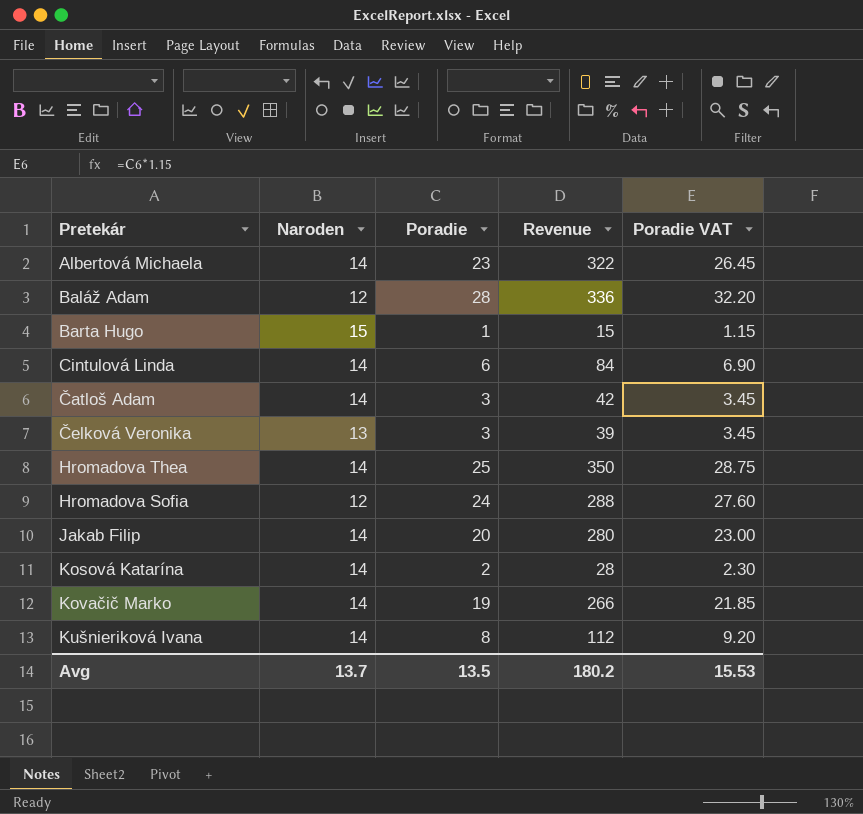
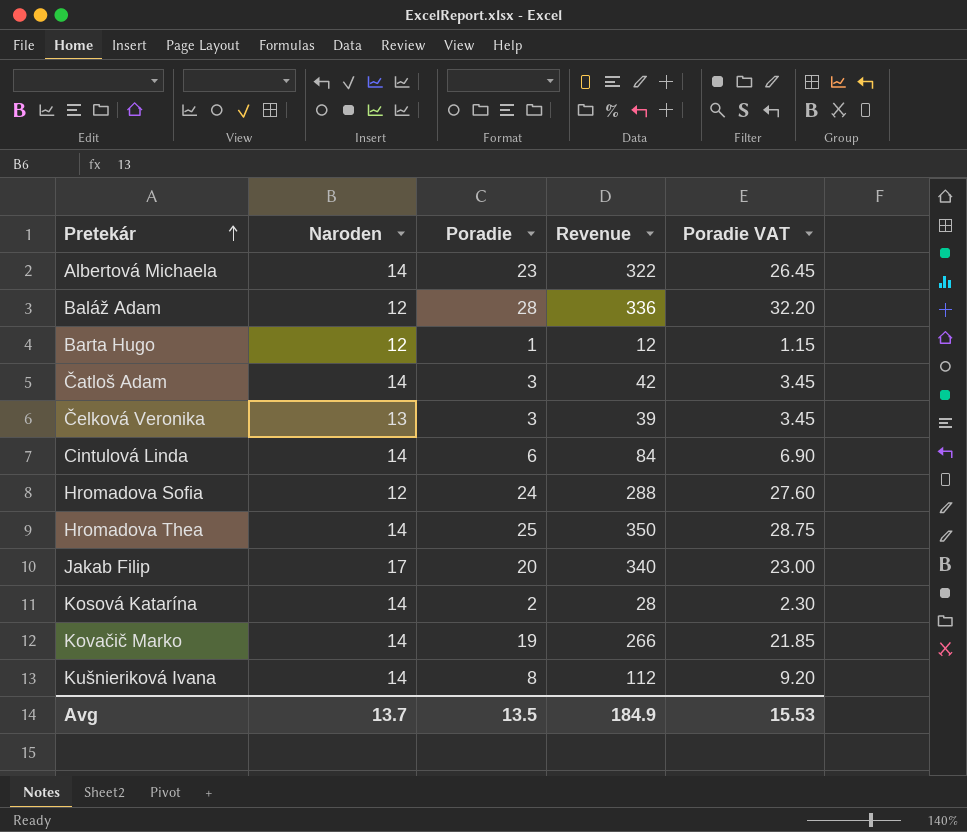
row order: none -> Pretekár ascending
Barta Hugo | Naroden: 15 -> 12
Barta Hugo | Revenue: 15 -> 12
Jakab Filip | Naroden: 14 -> 17
Jakab Filip | Revenue: 280 -> 340
Avg | Revenue: 180.2 -> 184.9

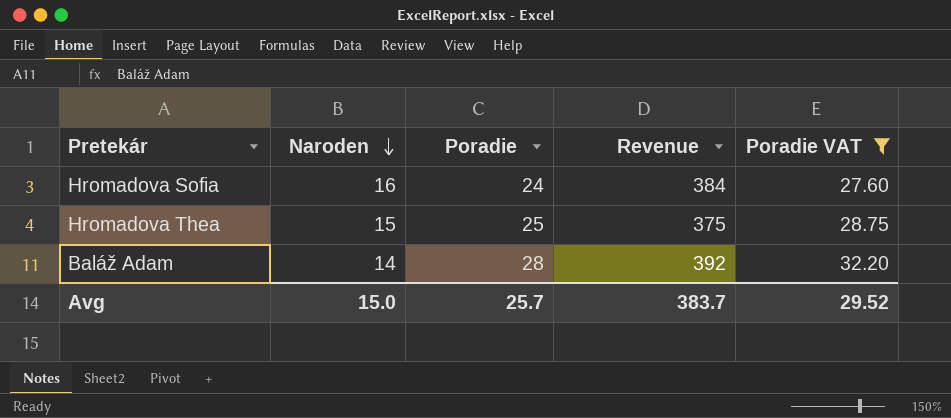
filter: none -> Poradie VAT >= 27.60
row order: Pretekár ascending -> Naroden descending
Hromadova Sofia | Naroden: 12 -> 16
Hromadova Sofia | Revenue: 288 -> 384
Hromadova Thea | Naroden: 14 -> 15
Hromadova Thea | Revenue: 350 -> 375
Baláž Adam | Naroden: 12 -> 14
Baláž Adam | Revenue: 336 -> 392
Avg | Naroden: 13.7 -> 15.0
Avg | Poradie: 13.5 -> 25.7
Avg | Revenue: 184.9 -> 383.7
Avg | Poradie VAT: 15.53 -> 29.52

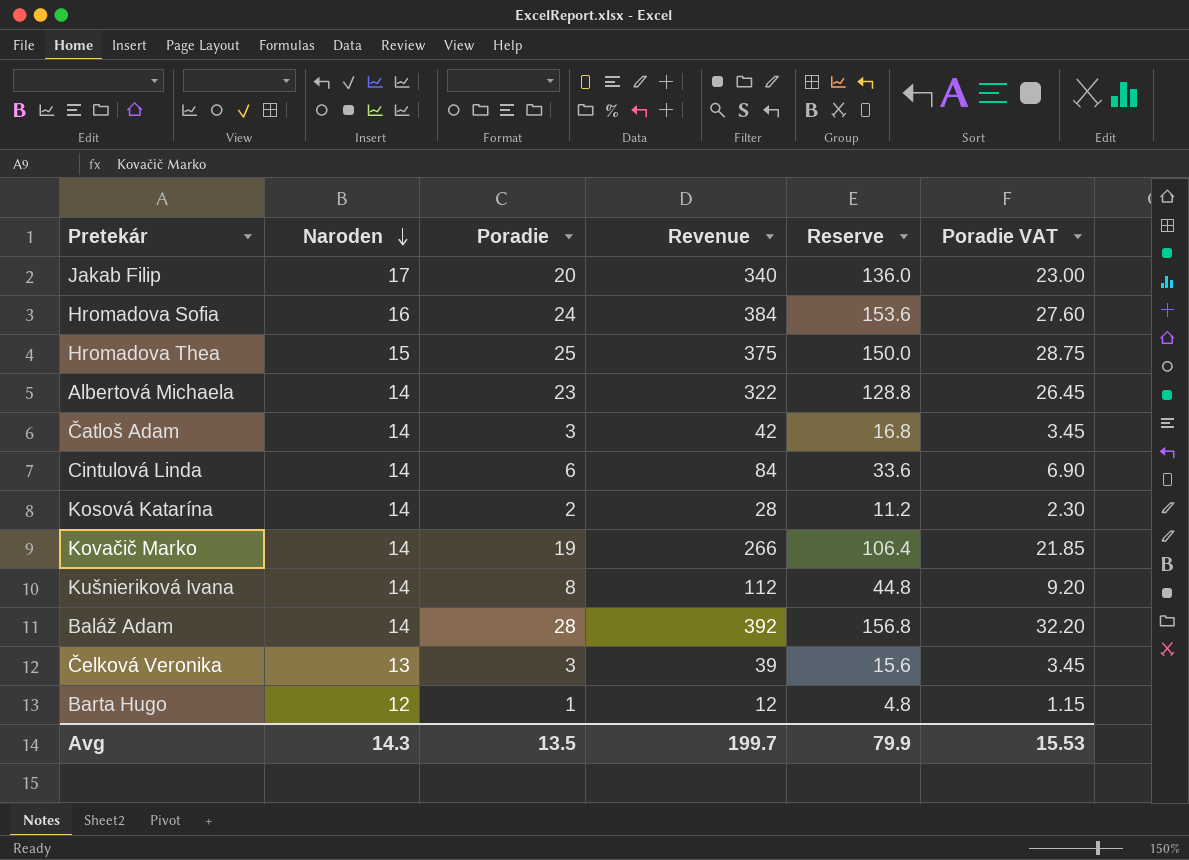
filter: Poradie VAT >= 27.60 -> none
column Reserve | formula: none -> [Revenue] * 0.4
Avg | Naroden: 15.0 -> 14.3
Avg | Poradie: 25.7 -> 13.5
Avg | Revenue: 383.7 -> 199.7
Avg | Poradie VAT: 29.52 -> 15.53

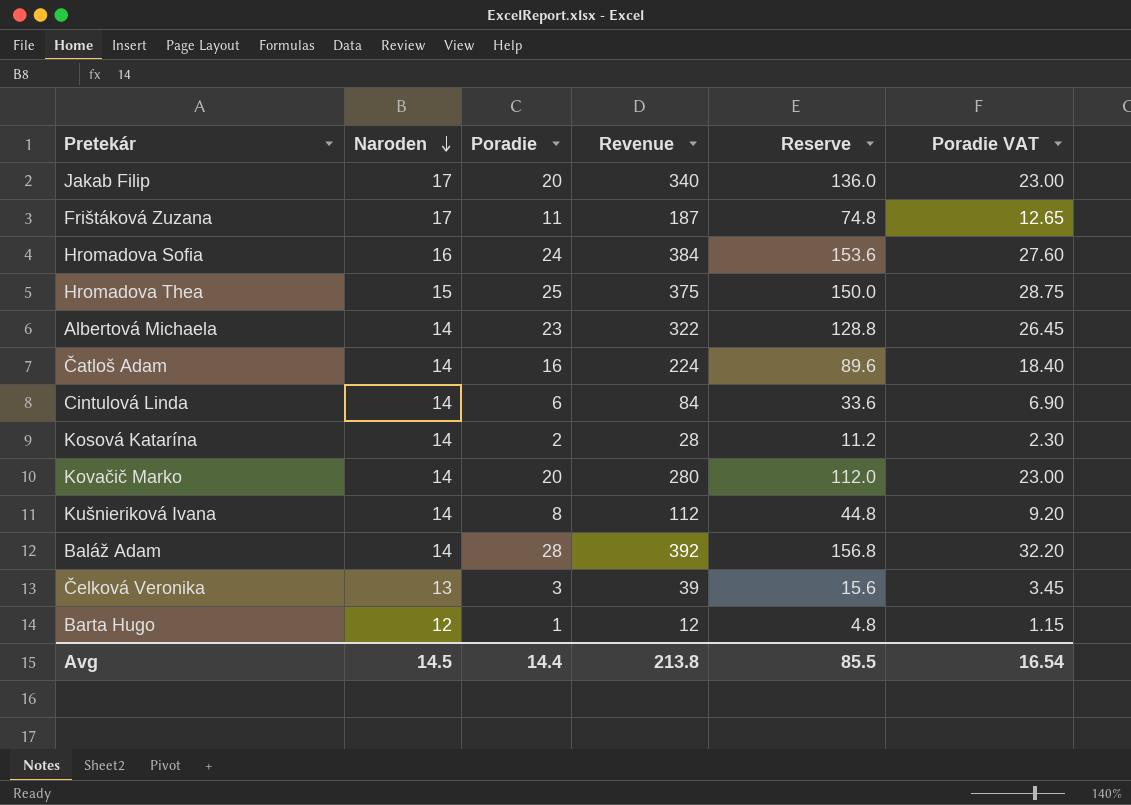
row Frištáková Zuzana: none -> 17 | 11 | 187 | 74.8 | 12.65
Čatloš Adam | Poradie: 3 -> 16
Čatloš Adam | Revenue: 42 -> 224
Čatloš Adam | Reserve: 16.8 -> 89.6
Čatloš Adam | Poradie VAT: 3.45 -> 18.40
Kovačič Marko | Poradie: 19 -> 20
Kovačič Marko | Revenue: 266 -> 280
Kovačič Marko | Reserve: 106.4 -> 112.0
Kovačič Marko | Poradie VAT: 21.85 -> 23.00
Avg | Naroden: 14.3 -> 14.5
Avg | Poradie: 13.5 -> 14.4
Avg | Revenue: 199.7 -> 213.8
Avg | Reserve: 79.9 -> 85.5
Avg | Poradie VAT: 15.53 -> 16.54

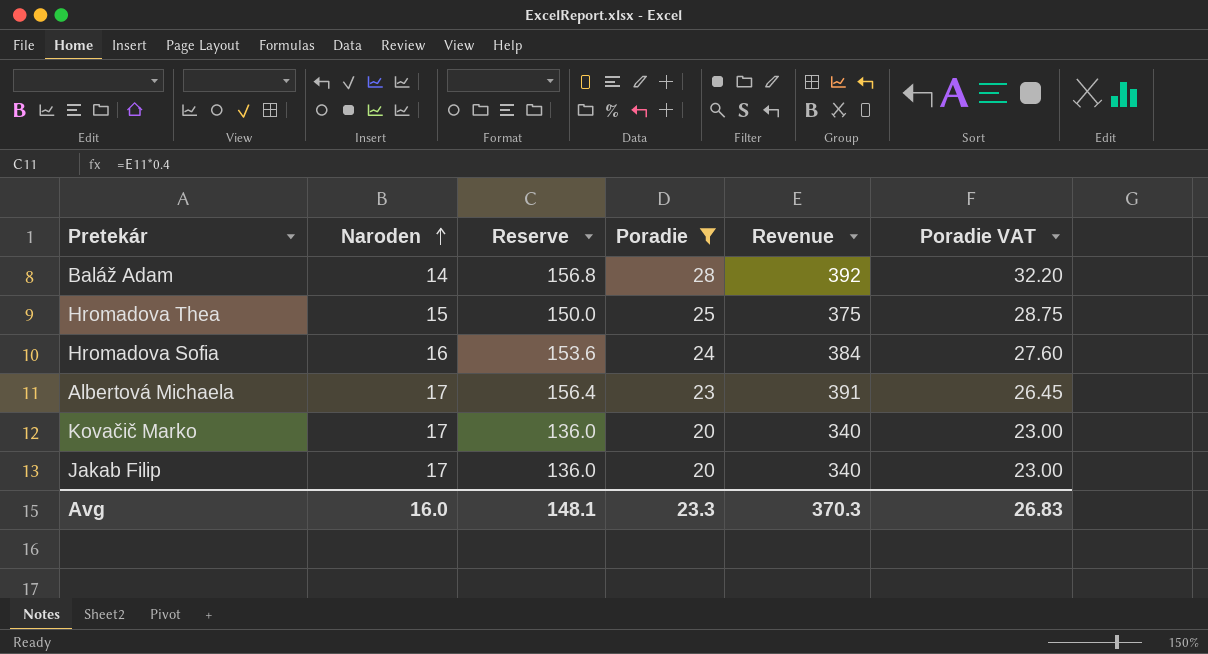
filter: none -> Poradie >= 20
row order: Naroden descending -> Naroden ascending
column Reserve | position: 5 -> 3
Albertová Michaela | Naroden: 14 -> 17
Albertová Michaela | Reserve: 128.8 -> 156.4
Albertová Michaela | Revenue: 322 -> 391
Kovačič Marko | Naroden: 14 -> 17
Kovačič Marko | Reserve: 112.0 -> 136.0
Kovačič Marko | Revenue: 280 -> 340
Avg | Naroden: 14.5 -> 16.0
Avg | Reserve: 85.5 -> 148.1
Avg | Poradie: 14.4 -> 23.3
Avg | Revenue: 213.8 -> 370.3
Avg | Poradie VAT: 16.54 -> 26.83

